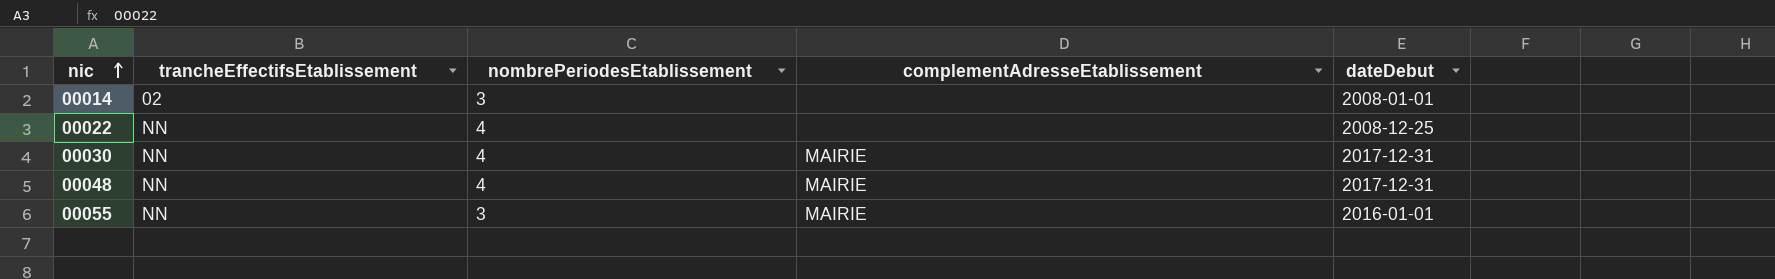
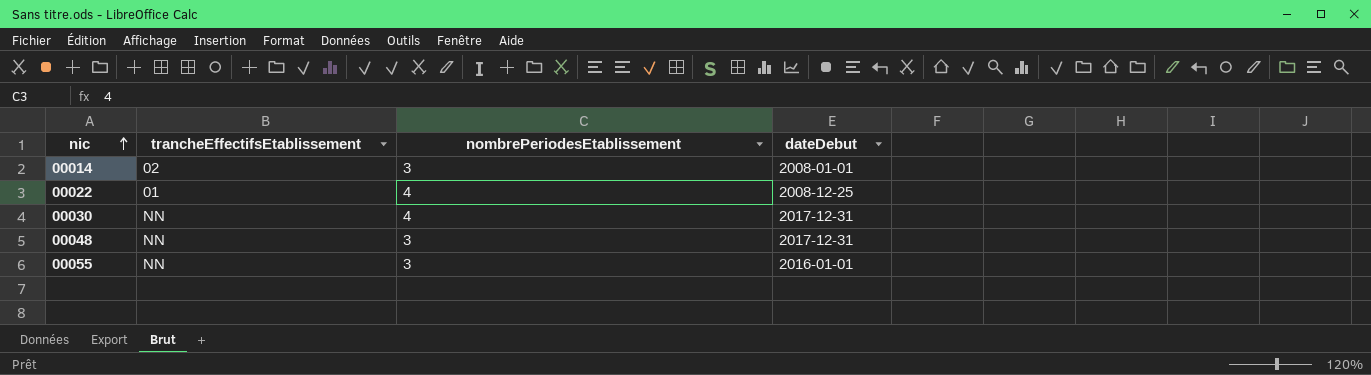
column complementAdresseEtablissement | position: 4 -> none
00022 | trancheEffectifsEtablissement: NN -> 01
00048 | nombrePeriodesEtablissement: 4 -> 3

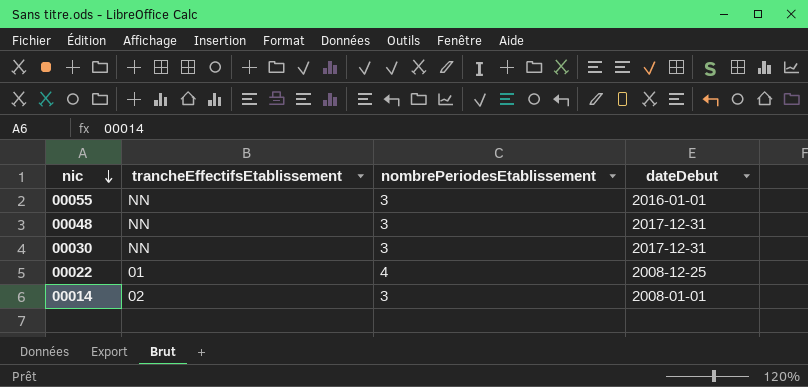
row order: nic ascending -> nic descending
00030 | nombrePeriodesEtablissement: 4 -> 3

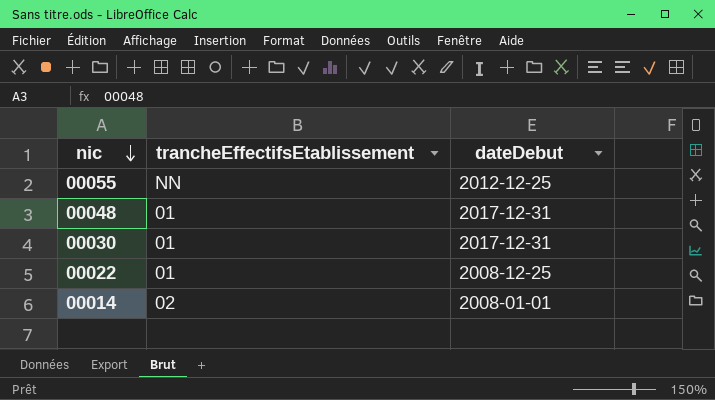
column nombrePeriodesEtablissement | position: 3 -> none
00055 | dateDebut: 2016-01-01 -> 2012-12-25
00048 | trancheEffectifsEtablissement: NN -> 01
00030 | trancheEffectifsEtablissement: NN -> 01

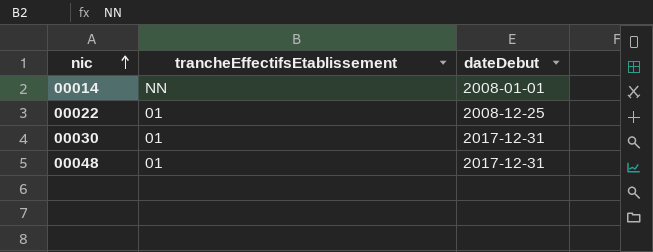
row order: nic descending -> nic ascending
row 00055: NN | 2012-12-25 -> none
00014 | trancheEffectifsEtablissement: 02 -> NN

